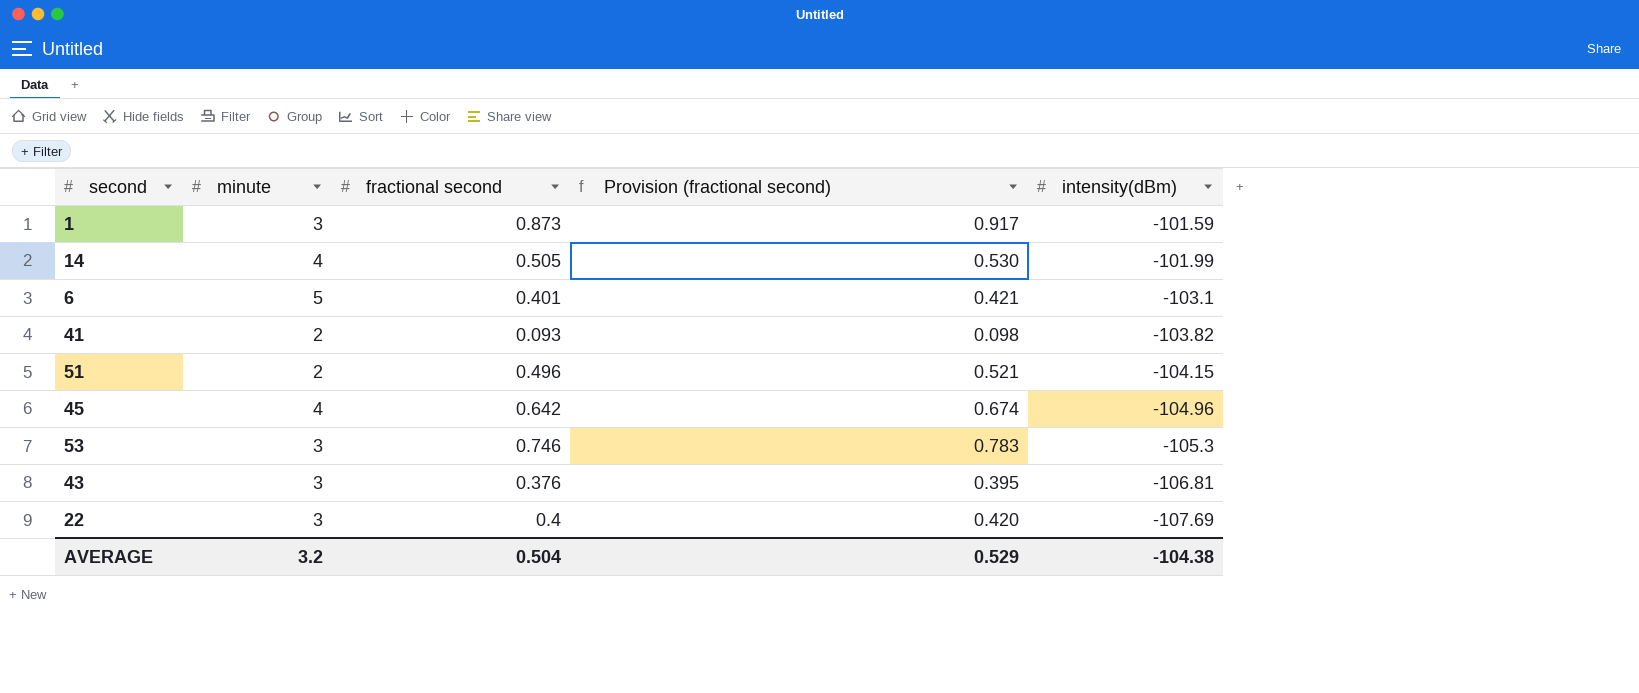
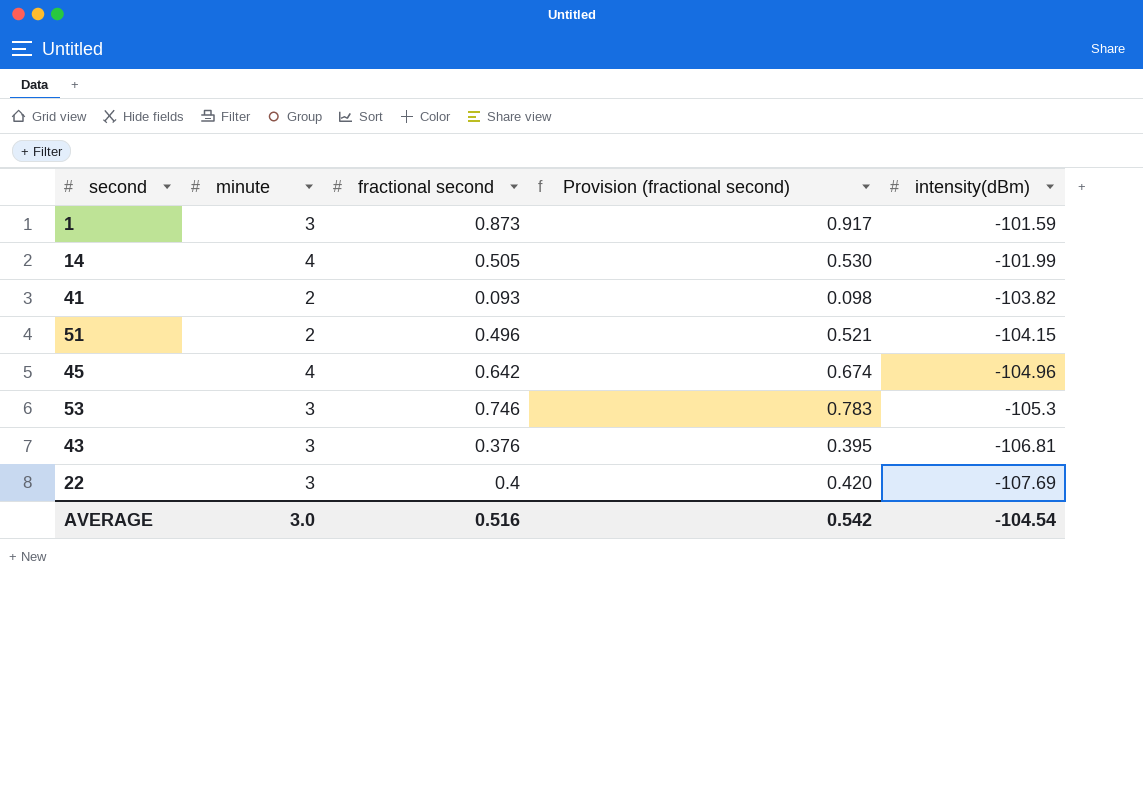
row 6: 5 | 0.401 | 0.421 | -103.1 -> none
AVERAGE | minute: 3.2 -> 3.0
AVERAGE | fractional second: 0.504 -> 0.516
AVERAGE | Provision (fractional second): 0.529 -> 0.542
AVERAGE | intensity(dBm): -104.38 -> -104.54

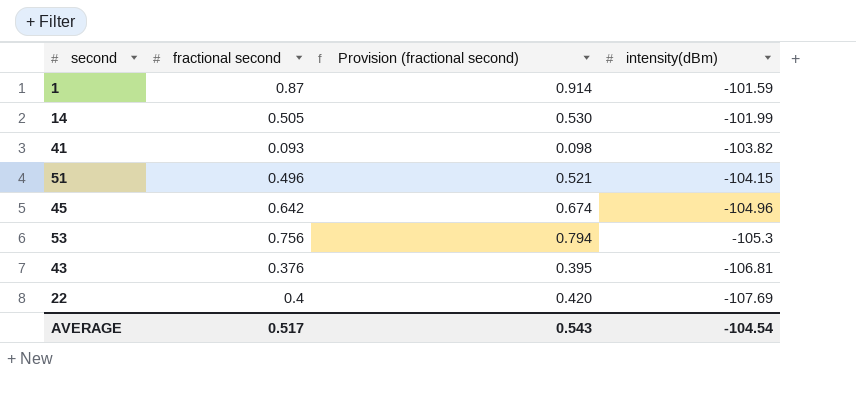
column minute | position: 2 -> none
1 | fractional second: 0.873 -> 0.87
1 | Provision (fractional second): 0.917 -> 0.914
53 | fractional second: 0.746 -> 0.756
53 | Provision (fractional second): 0.783 -> 0.794
AVERAGE | fractional second: 0.516 -> 0.517
AVERAGE | Provision (fractional second): 0.542 -> 0.543

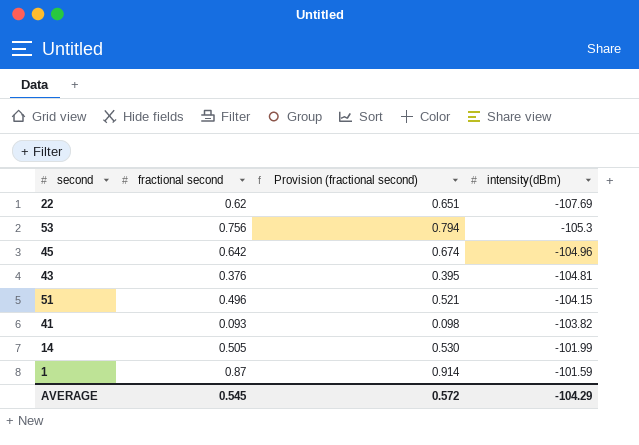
row order: intensity(dBm) descending -> intensity(dBm) ascending
22 | fractional second: 0.4 -> 0.62
22 | Provision (fractional second): 0.420 -> 0.651
43 | intensity(dBm): -106.81 -> -104.81
AVERAGE | fractional second: 0.517 -> 0.545
AVERAGE | Provision (fractional second): 0.543 -> 0.572
AVERAGE | intensity(dBm): -104.54 -> -104.29

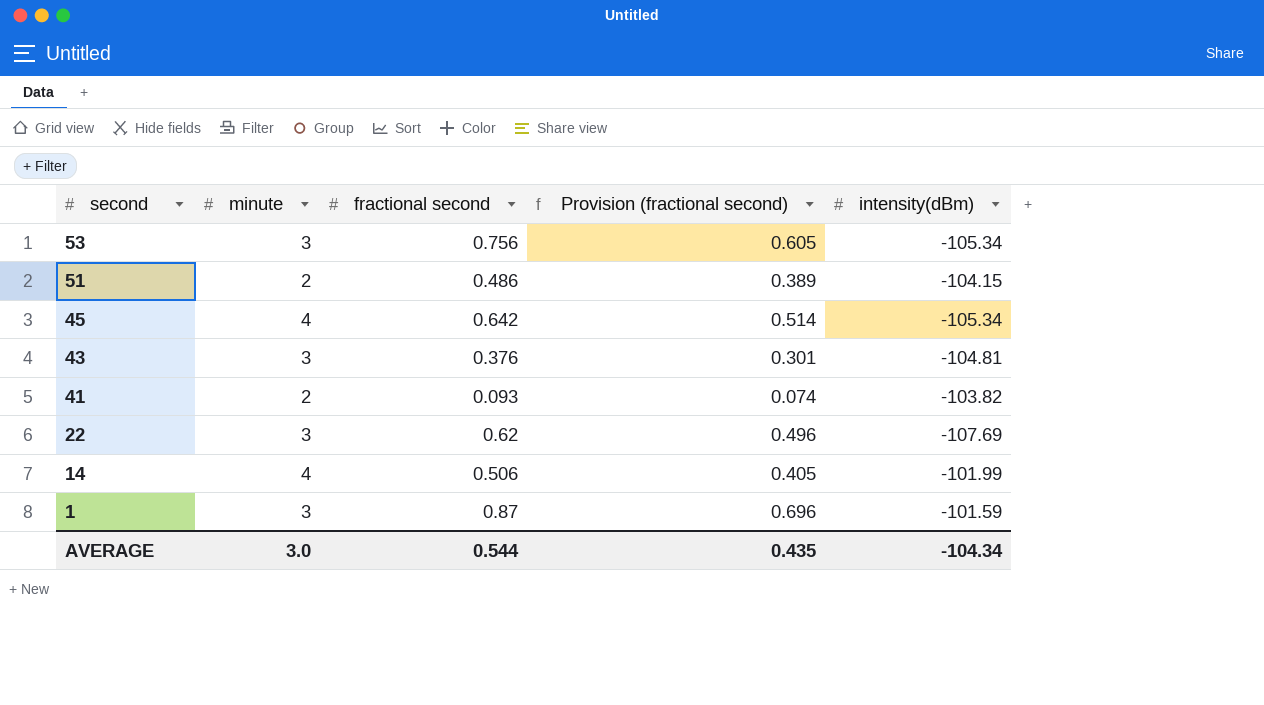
row order: intensity(dBm) ascending -> second descending
column minute | position: none -> 2
column Provision (fractional second) | formula: [fractional second] * 1.05 -> [fractional second] * 0.8
53 | intensity(dBm): -105.3 -> -105.34
51 | fractional second: 0.496 -> 0.486
45 | intensity(dBm): -104.96 -> -105.34
14 | fractional second: 0.505 -> 0.506
AVERAGE | fractional second: 0.545 -> 0.544
AVERAGE | Provision (fractional second): 0.572 -> 0.435
AVERAGE | intensity(dBm): -104.29 -> -104.34

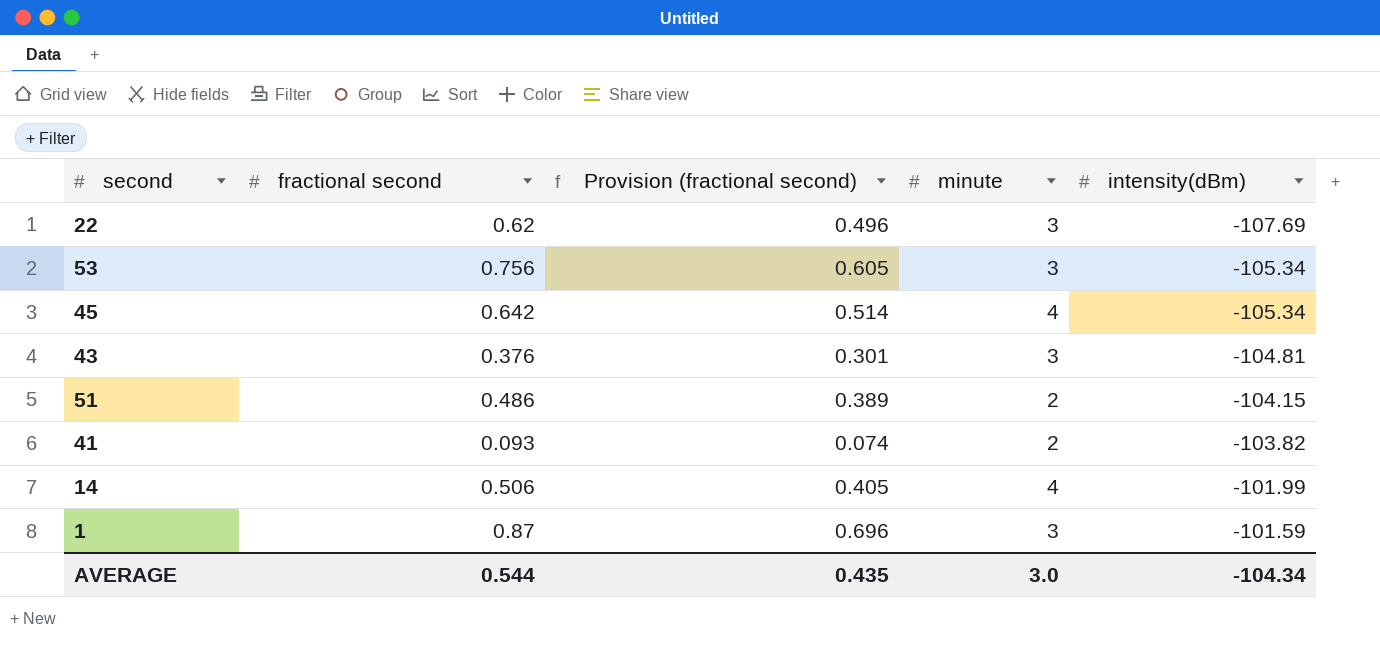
row order: second descending -> intensity(dBm) ascending
column minute | position: 2 -> 4

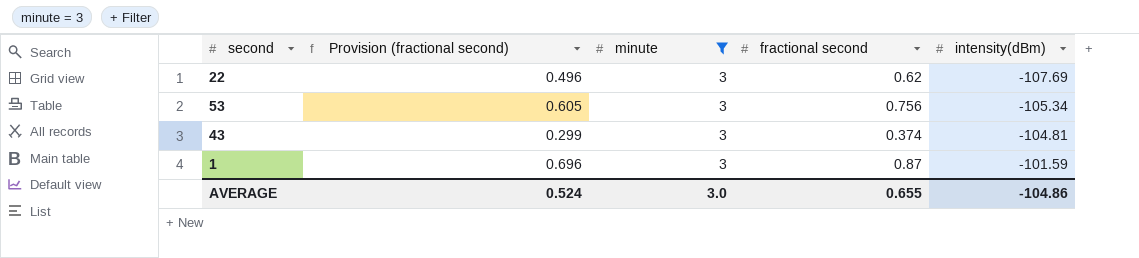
filter: none -> minute = 3
column fractional second | position: 2 -> 4
43 | Provision (fractional second): 0.301 -> 0.299
43 | fractional second: 0.376 -> 0.374
AVERAGE | Provision (fractional second): 0.435 -> 0.524
AVERAGE | fractional second: 0.544 -> 0.655
AVERAGE | intensity(dBm): -104.34 -> -104.86

